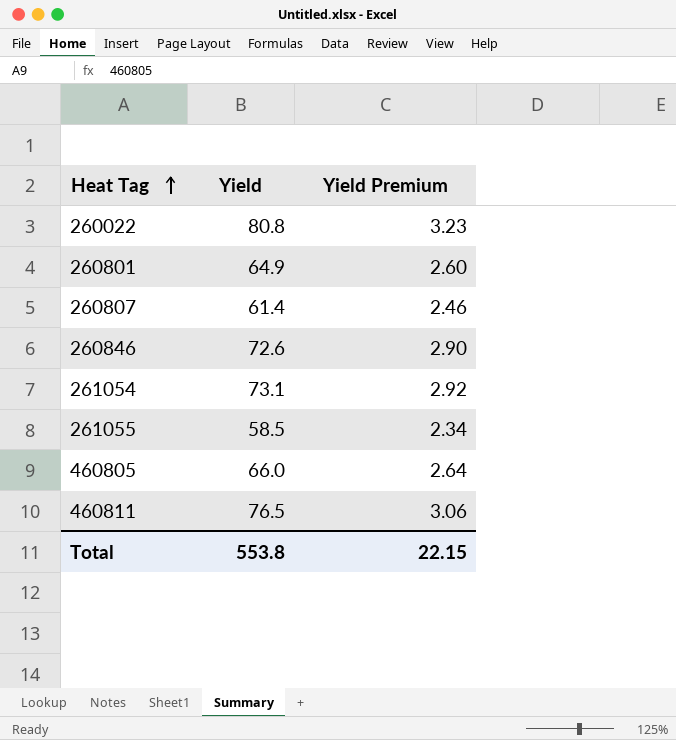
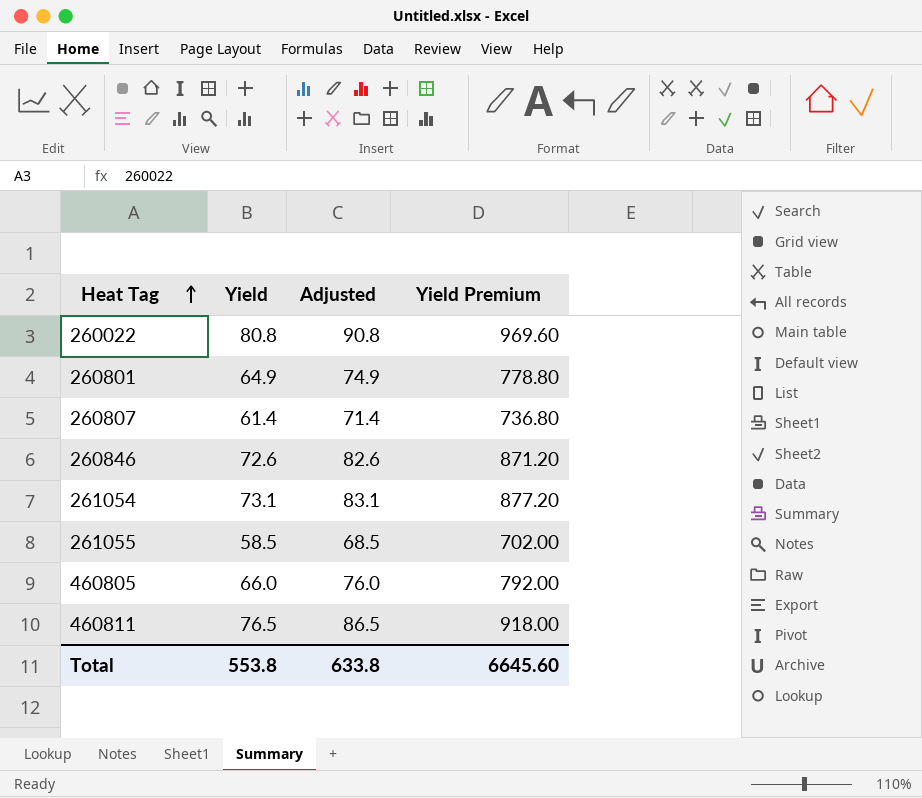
column Adjusted | formula: none -> [Yield] + 10
column Yield Premium | formula: [Yield] * 0.04 -> [Yield] * 12
Total | Yield Premium: 22.15 -> 6645.60

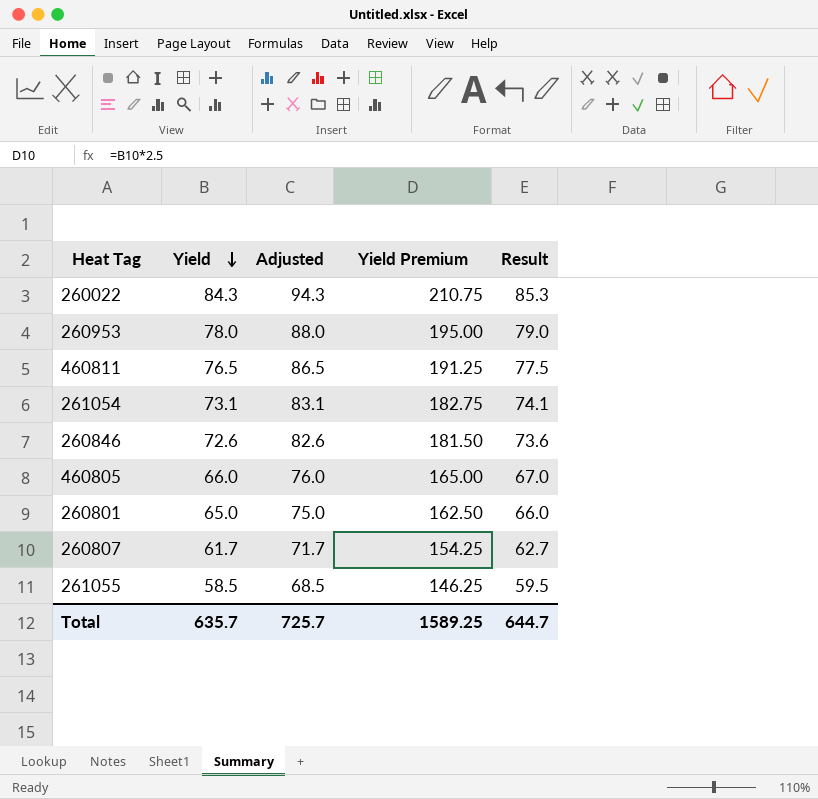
row order: Heat Tag ascending -> Yield descending
column Yield Premium | formula: [Yield] * 12 -> [Yield] * 2.5
column Result | formula: none -> [Yield] + 1
260022 | Yield: 80.8 -> 84.3
260022 | Adjusted: 90.8 -> 94.3
row 260953: none -> 78.0 | 88.0 | 195.00 | 79.0
260801 | Yield: 64.9 -> 65.0
260801 | Adjusted: 74.9 -> 75.0
260807 | Yield: 61.4 -> 61.7
260807 | Adjusted: 71.4 -> 71.7
Total | Yield: 553.8 -> 635.7
Total | Adjusted: 633.8 -> 725.7
Total | Yield Premium: 6645.60 -> 1589.25

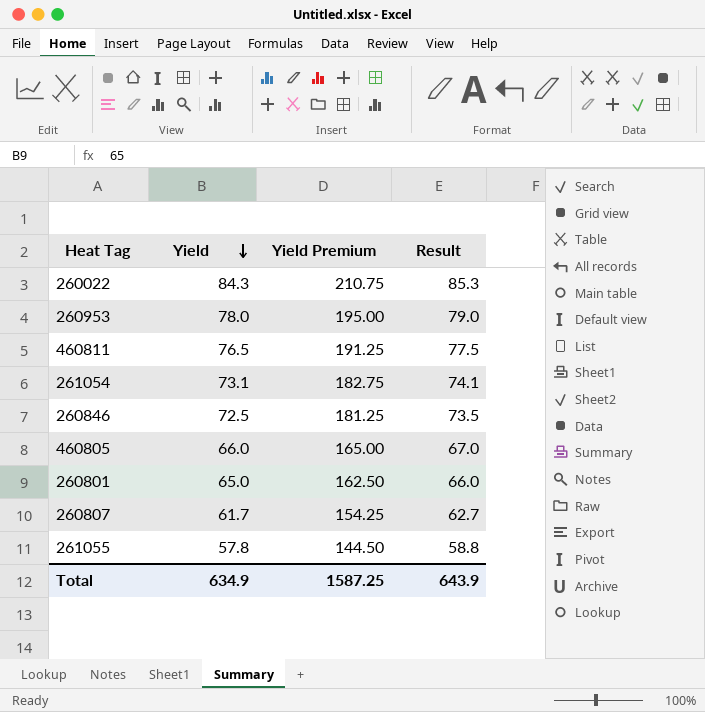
column Adjusted | formula: [Yield] + 10 -> none
260846 | Yield: 72.6 -> 72.5
260846 | Yield Premium: 181.50 -> 181.25
260846 | Result: 73.6 -> 73.5
261055 | Yield: 58.5 -> 57.8
261055 | Yield Premium: 146.25 -> 144.50
261055 | Result: 59.5 -> 58.8
Total | Yield: 635.7 -> 634.9
Total | Yield Premium: 1589.25 -> 1587.25
Total | Result: 644.7 -> 643.9

